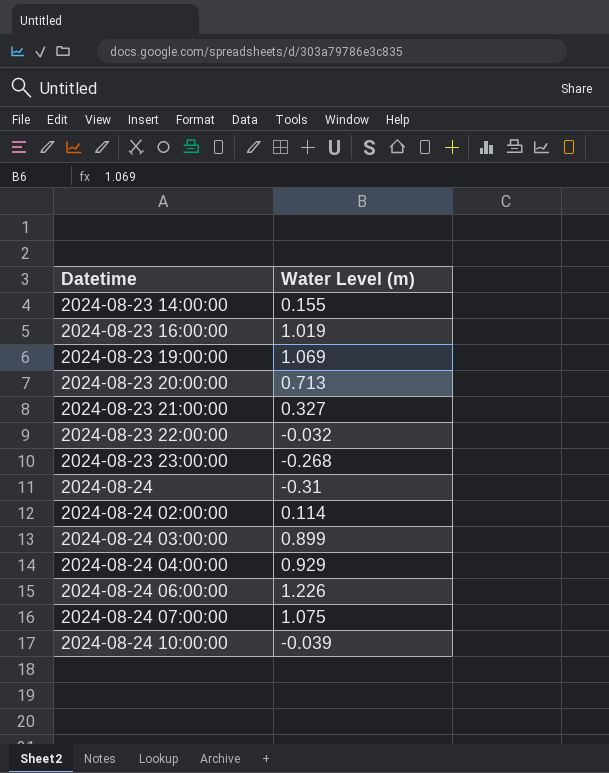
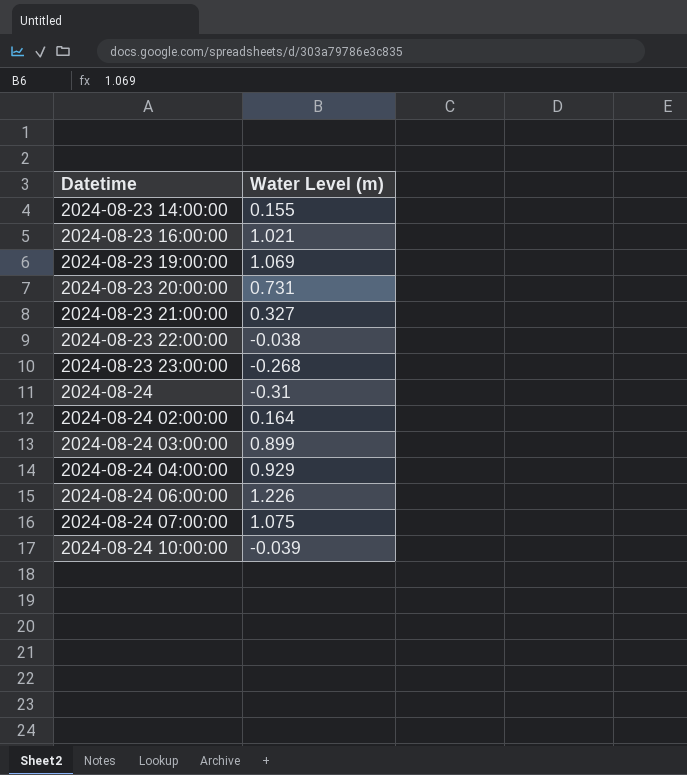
2024-08-23 16:00:00 | Water Level (m): 1.019 -> 1.021
2024-08-23 20:00:00 | Water Level (m): 0.713 -> 0.731
2024-08-23 22:00:00 | Water Level (m): -0.032 -> -0.038
2024-08-24 02:00:00 | Water Level (m): 0.114 -> 0.164

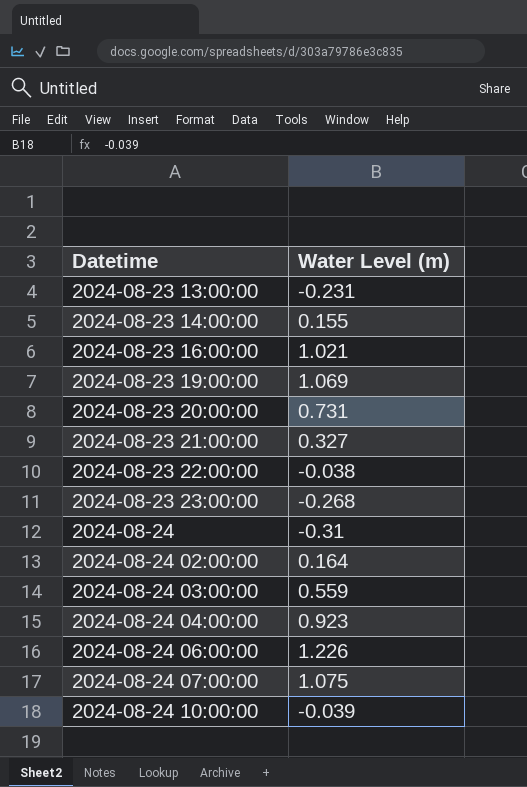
row 2024-08-23 13:00:00: none -> -0.231
2024-08-24 03:00:00 | Water Level (m): 0.899 -> 0.559
2024-08-24 04:00:00 | Water Level (m): 0.929 -> 0.923

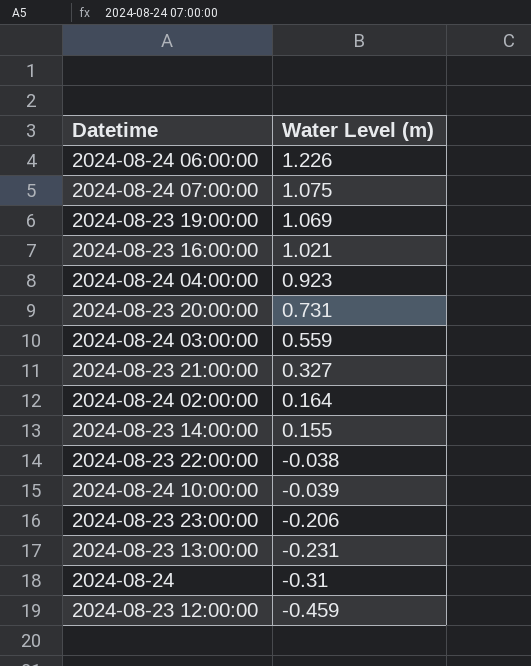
row order: Datetime ascending -> Water Level (m) descending
2024-08-23 23:00:00 | Water Level (m): -0.268 -> -0.206
row 2024-08-23 12:00:00: none -> -0.459

